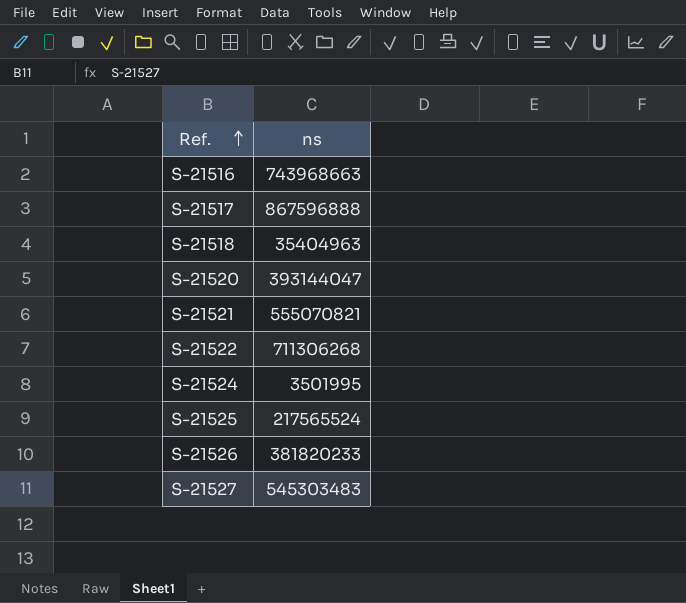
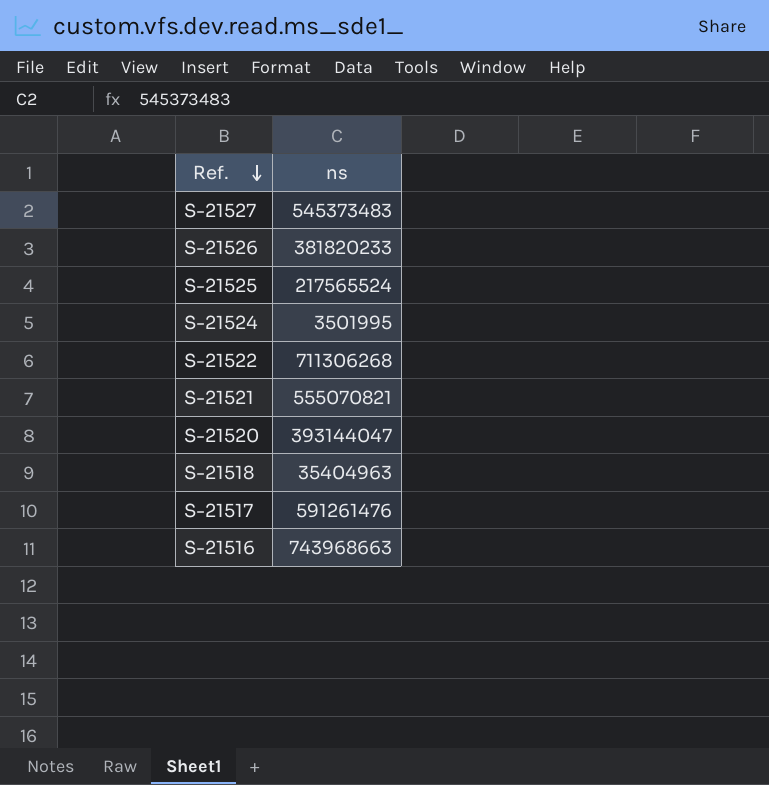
row order: Ref. ascending -> Ref. descending
S-21527 | ns: 545303483 -> 545373483
S-21517 | ns: 867596888 -> 591261476

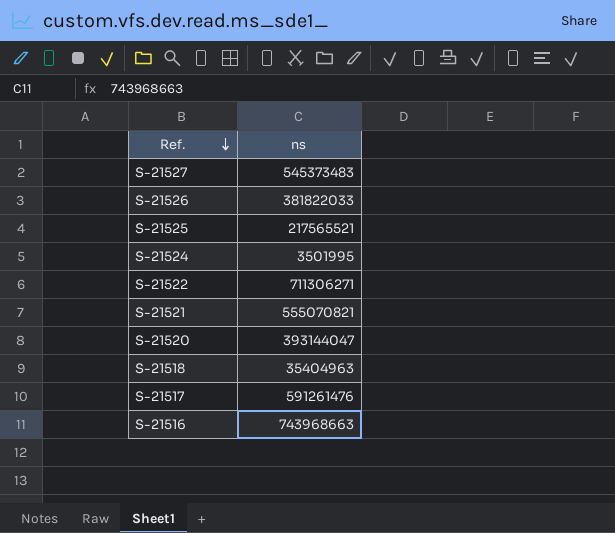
S-21526 | ns: 381820233 -> 381822033
S-21525 | ns: 217565524 -> 217565521
S-21522 | ns: 711306268 -> 711306271

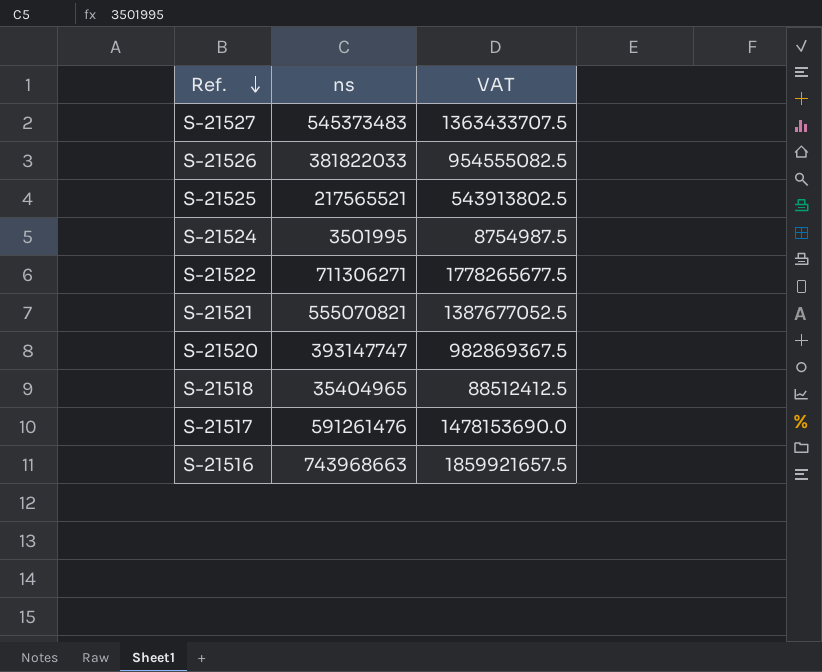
column VAT | formula: none -> [ns] * 2.5
S-21520 | ns: 393144047 -> 393147747
S-21518 | ns: 35404963 -> 35404965

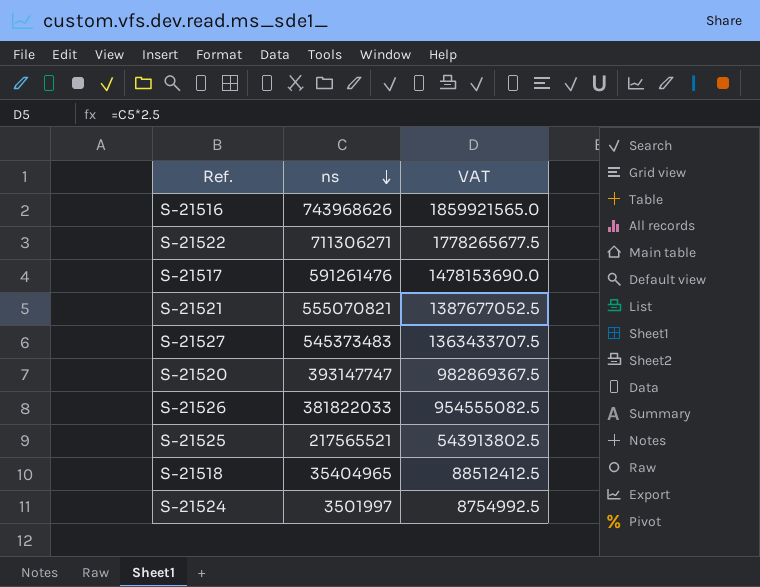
row order: Ref. descending -> ns descending
S-21516 | ns: 743968663 -> 743968626
S-21516 | VAT: 1859921657.5 -> 1859921565.0
S-21524 | ns: 3501995 -> 3501997
S-21524 | VAT: 8754987.5 -> 8754992.5

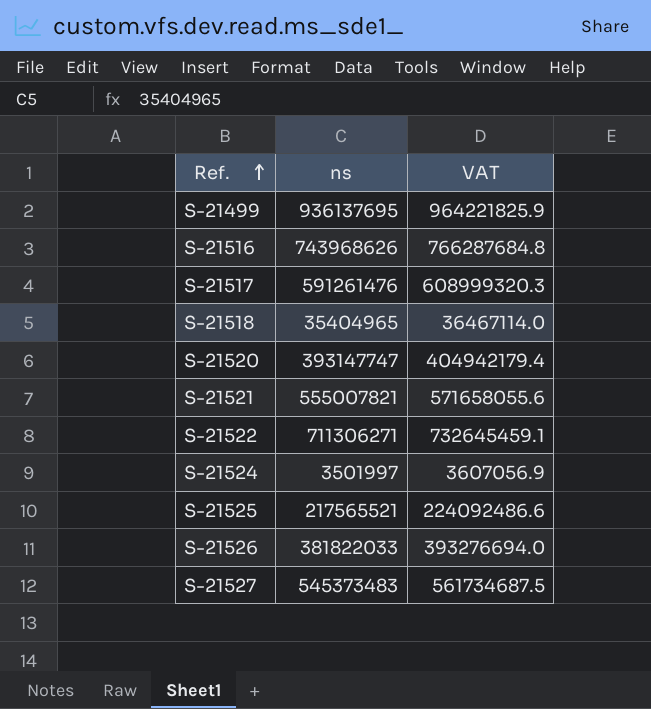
row order: ns descending -> Ref. ascending
column VAT | formula: [ns] * 2.5 -> [ns] * 1.03
row S-21499: none -> 936137695 | 964221825.9
S-21521 | ns: 555070821 -> 555007821

